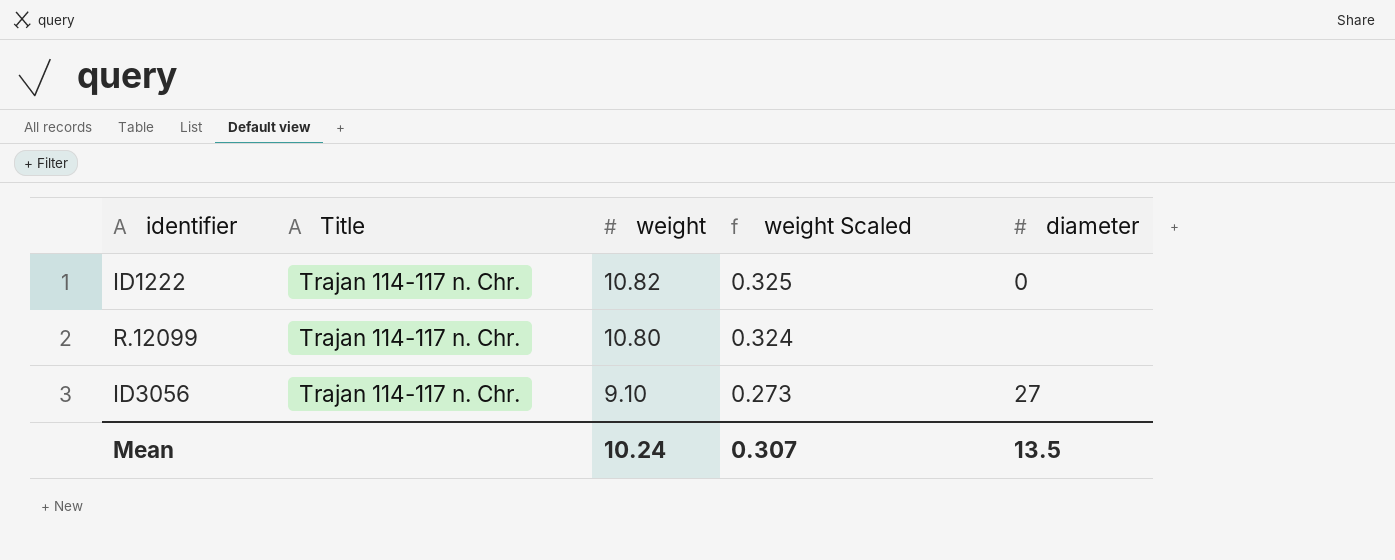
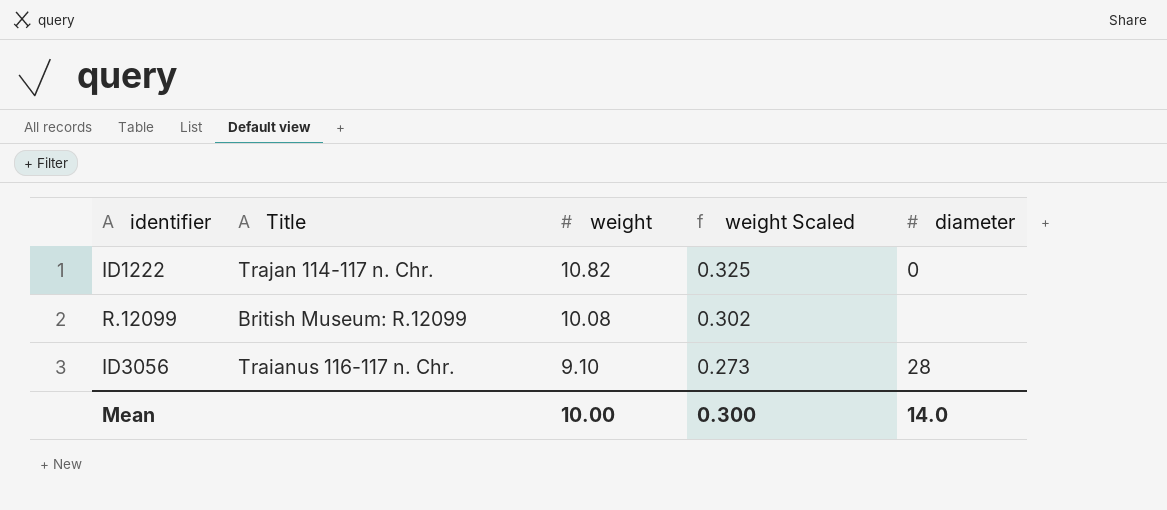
R.12099 | Title: Trajan 114-117 n. Chr. -> British Museum: R.12099
R.12099 | weight: 10.80 -> 10.08
R.12099 | weight Scaled: 0.324 -> 0.302
ID3056 | Title: Trajan 114-117 n. Chr. -> Traianus 116-117 n. Chr.
ID3056 | diameter: 27 -> 28
Mean | weight: 10.24 -> 10.00
Mean | weight Scaled: 0.307 -> 0.300
Mean | diameter: 13.5 -> 14.0

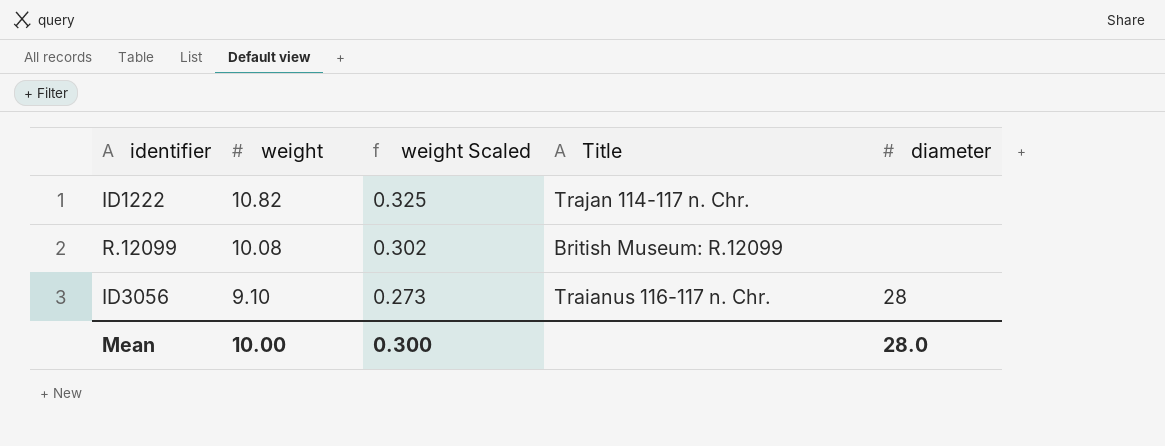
column Title | position: 2 -> 4
ID1222 | diameter: 0 -> none
Mean | diameter: 14.0 -> 28.0

